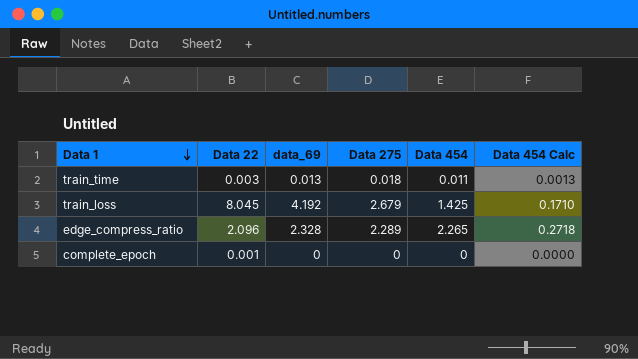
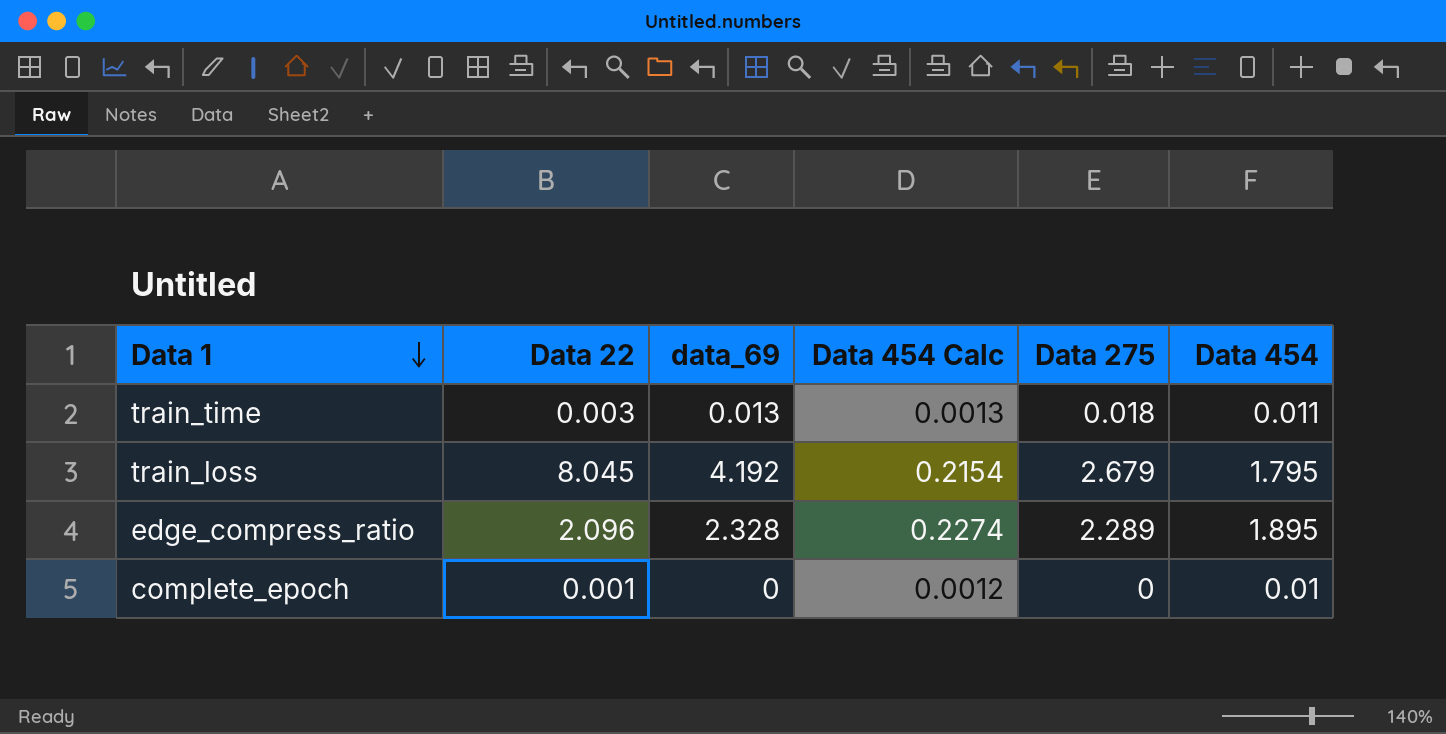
column Data 454 Calc | position: 6 -> 4
train_loss | Data 454 Calc: 0.1710 -> 0.2154
train_loss | Data 454: 1.425 -> 1.795
edge_compress_ratio | Data 454 Calc: 0.2718 -> 0.2274
edge_compress_ratio | Data 454: 2.265 -> 1.895
complete_epoch | Data 454 Calc: 0.0000 -> 0.0012
complete_epoch | Data 454: 0 -> 0.01

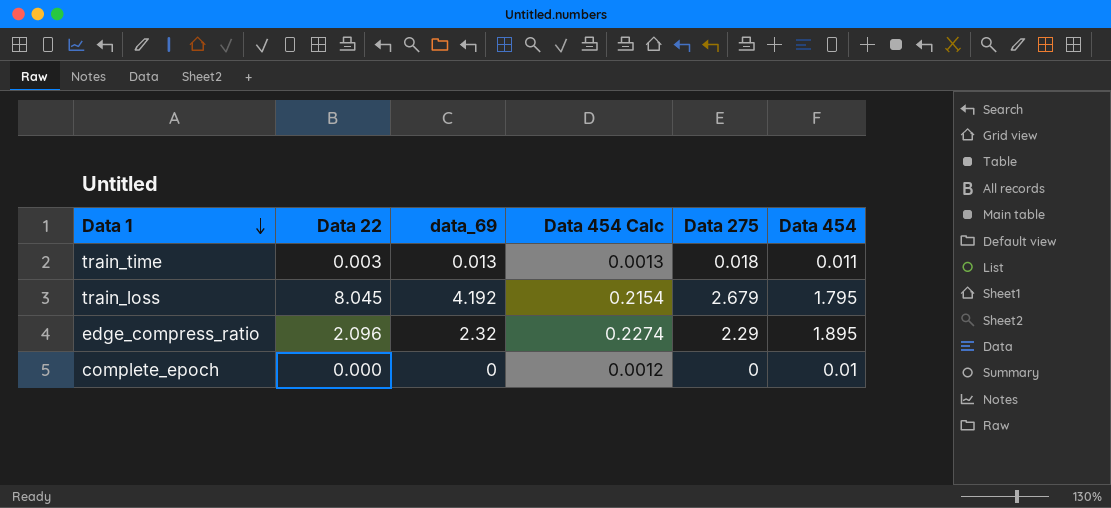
edge_compress_ratio | data_69: 2.328 -> 2.32
edge_compress_ratio | Data 275: 2.289 -> 2.29
complete_epoch | Data 22: 0.001 -> 0.000

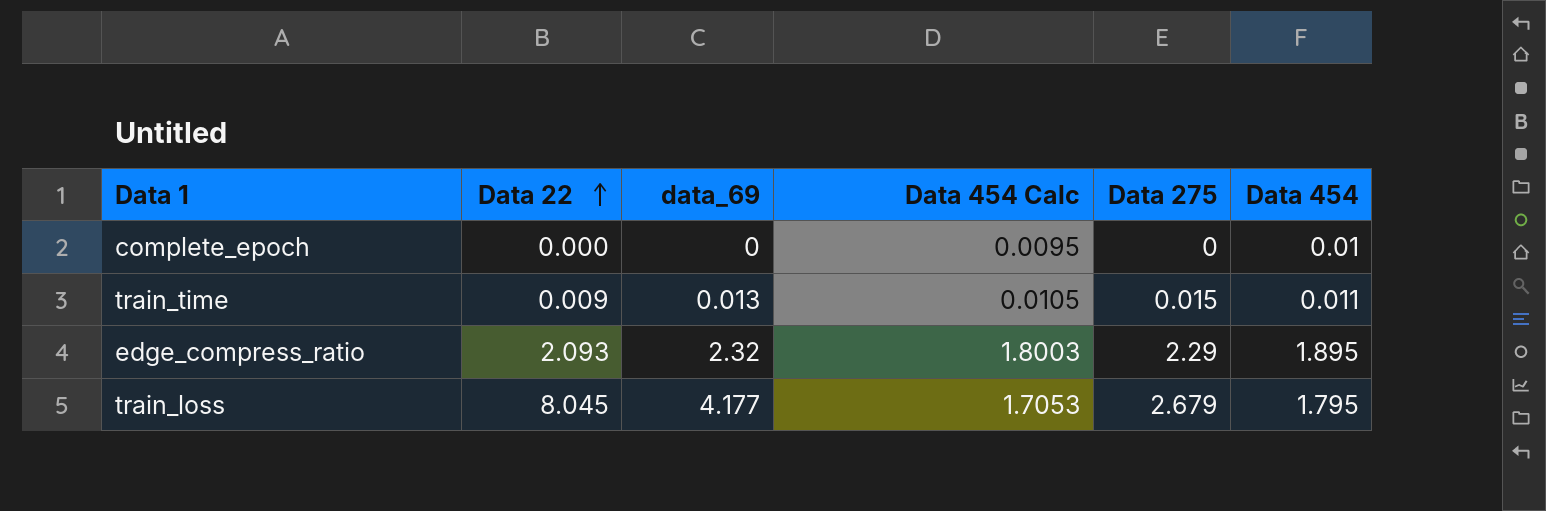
row order: Data 1 descending -> Data 22 ascending
column Data 454 Calc | formula: [Data 454] * 0.12 -> [Data 454] * 0.95
train_time | Data 22: 0.003 -> 0.009
train_time | Data 275: 0.018 -> 0.015
edge_compress_ratio | Data 22: 2.096 -> 2.093
train_loss | data_69: 4.192 -> 4.177

